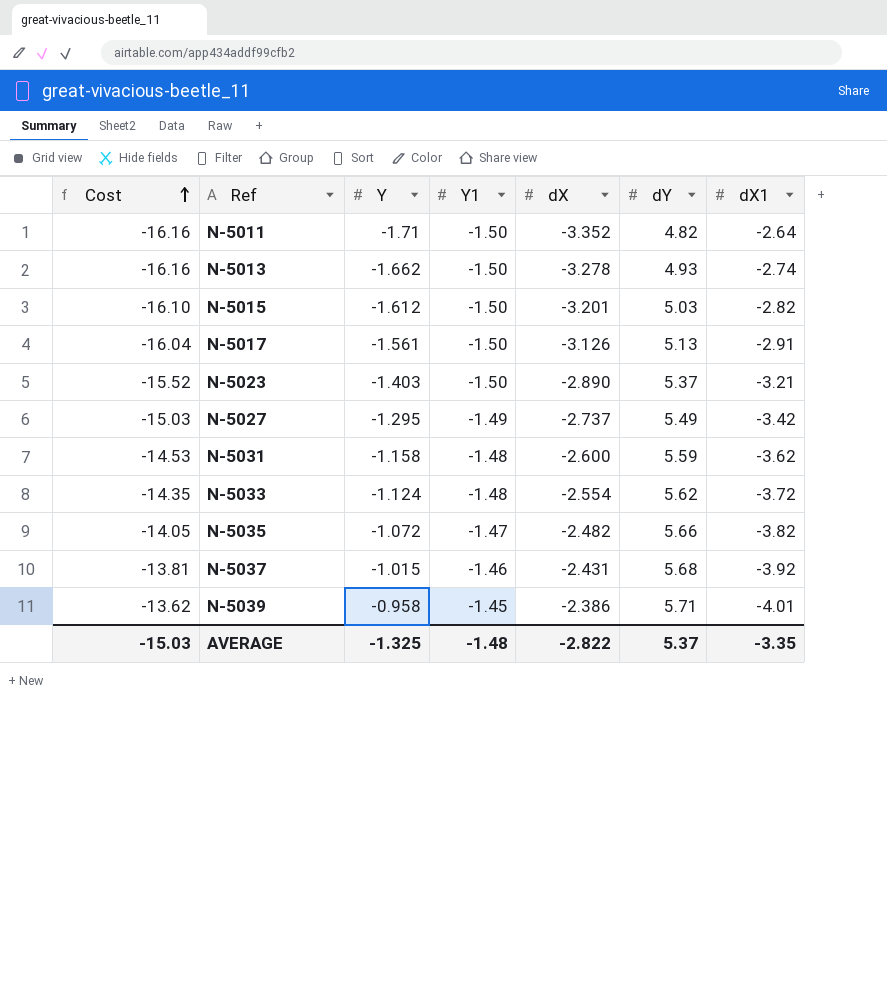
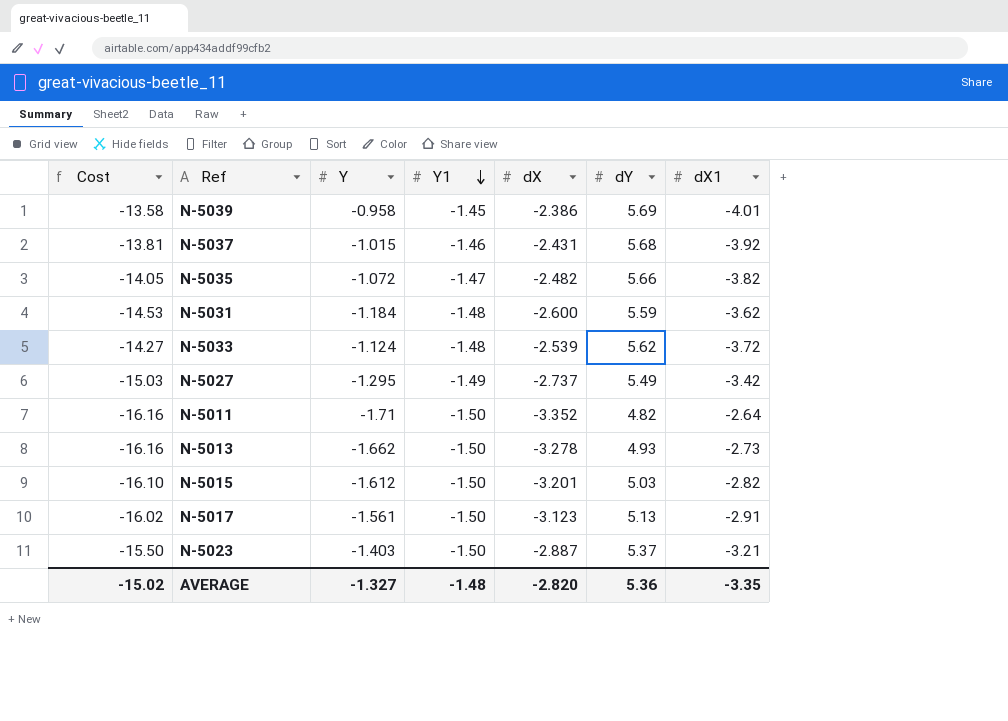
row order: Cost ascending -> Y1 descending
N-5039 | Cost: -13.62 -> -13.58
N-5039 | dY: 5.71 -> 5.69
N-5031 | Y: -1.158 -> -1.184
N-5033 | Cost: -14.35 -> -14.27
N-5033 | dX: -2.554 -> -2.539
N-5013 | dX1: -2.74 -> -2.73
N-5017 | Cost: -16.04 -> -16.02
N-5017 | dX: -3.126 -> -3.123
N-5023 | Cost: -15.52 -> -15.50
N-5023 | dX: -2.890 -> -2.887
AVERAGE | Cost: -15.03 -> -15.02
AVERAGE | Y: -1.325 -> -1.327
AVERAGE | dX: -2.822 -> -2.820
AVERAGE | dY: 5.37 -> 5.36

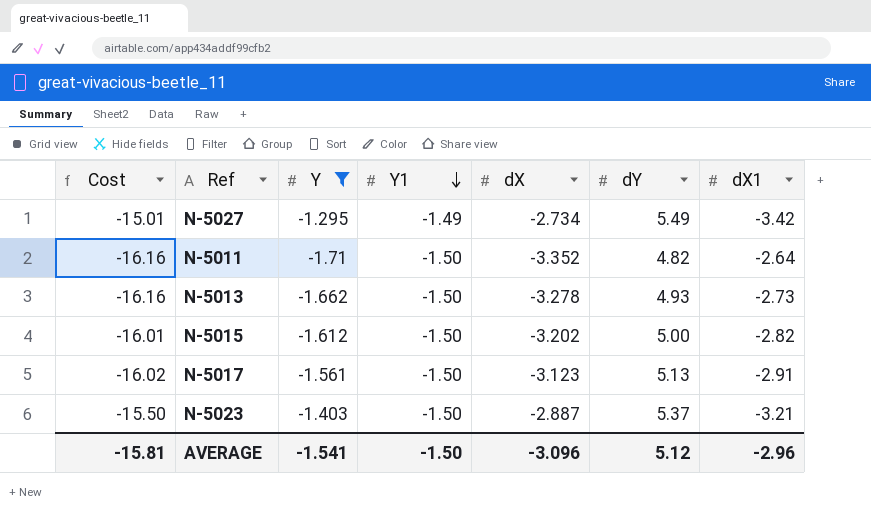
filter: none -> Y <= -1.295
N-5027 | Cost: -15.03 -> -15.01
N-5027 | dX: -2.737 -> -2.734
N-5015 | Cost: -16.10 -> -16.01
N-5015 | dX: -3.201 -> -3.202
N-5015 | dY: 5.03 -> 5.00
AVERAGE | Cost: -15.02 -> -15.81
AVERAGE | Y: -1.327 -> -1.541
AVERAGE | Y1: -1.48 -> -1.50
AVERAGE | dX: -2.820 -> -3.096
AVERAGE | dY: 5.36 -> 5.12
AVERAGE | dX1: -3.35 -> -2.96

